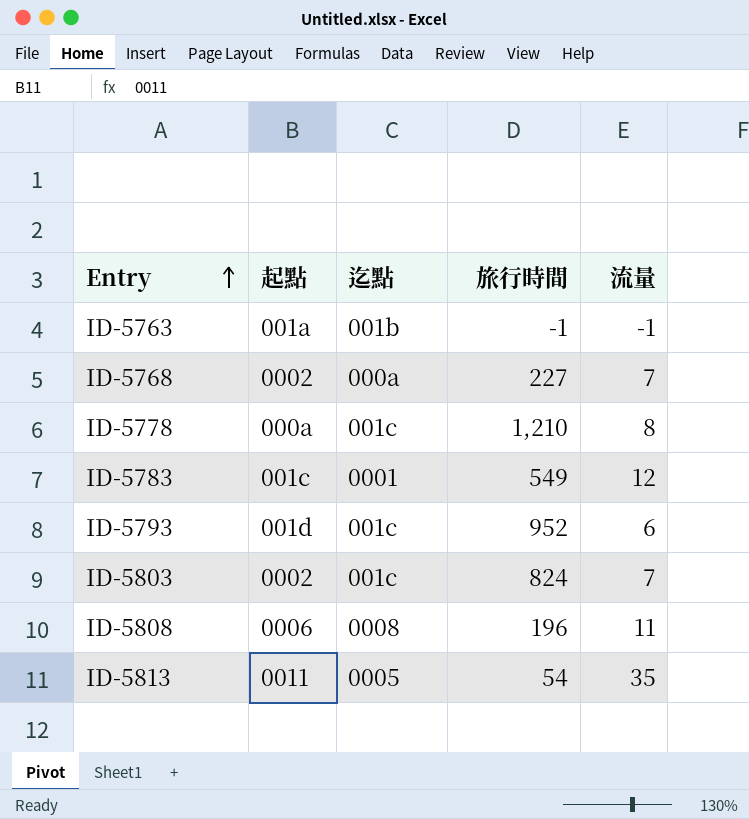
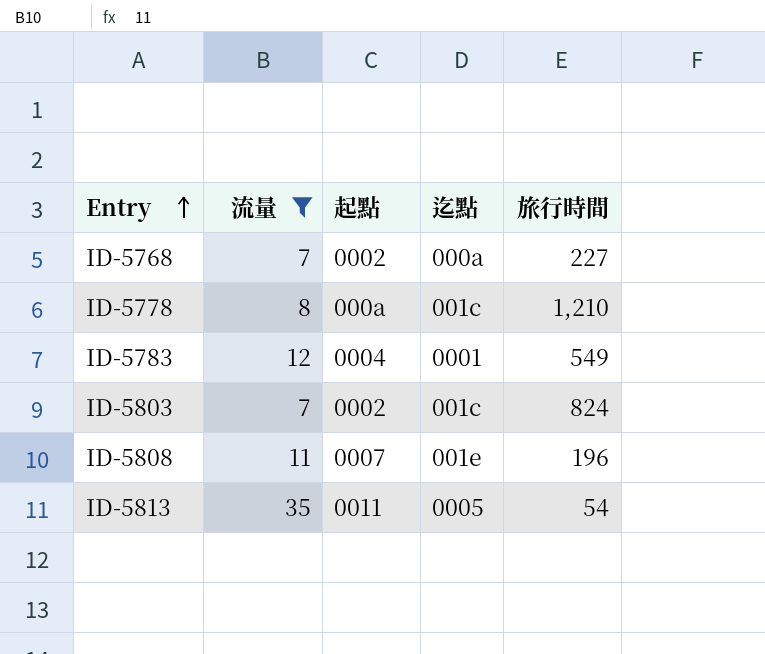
filter: none -> 流量 >= 7
column 流量 | position: 5 -> 2
ID-5783 | 起點: 001c -> 0004
ID-5808 | 起點: 0006 -> 0007
ID-5808 | 迄點: 0008 -> 001e

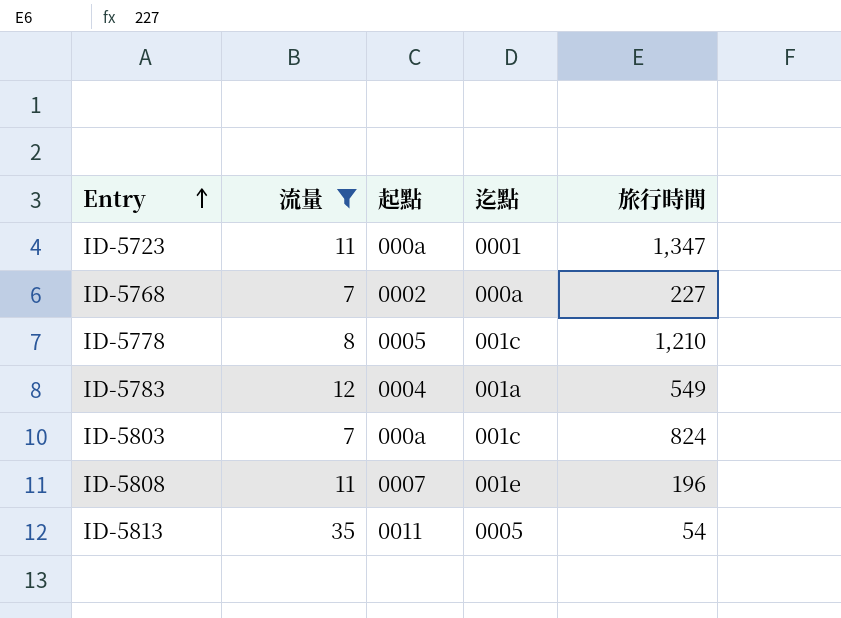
row ID-5723: none -> 11 | 000a | 0001 | 1,347
ID-5778 | 起點: 000a -> 0005
ID-5783 | 迄點: 0001 -> 001a
ID-5803 | 起點: 0002 -> 000a

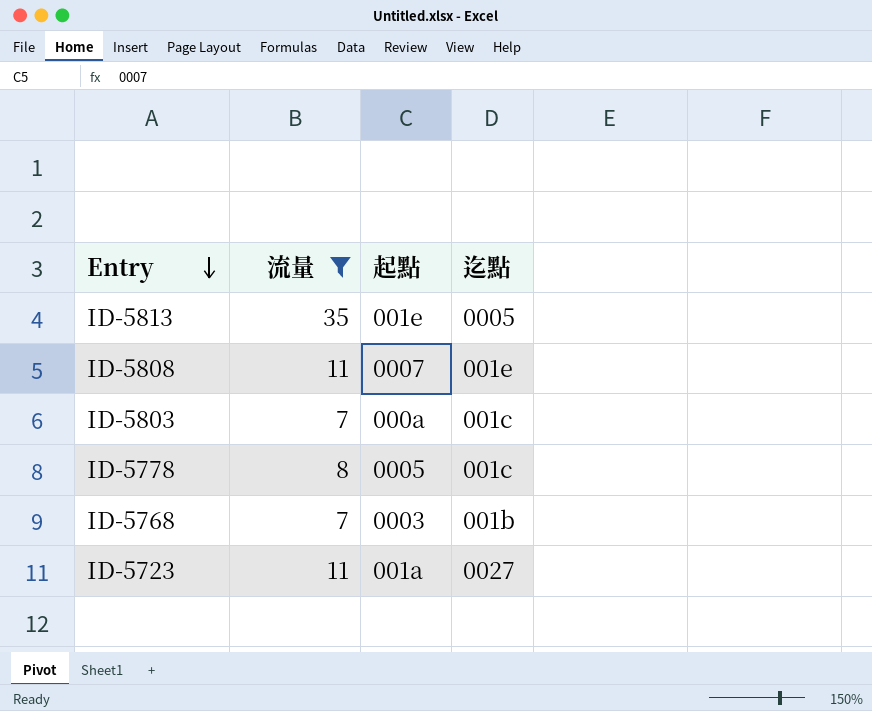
row order: Entry ascending -> Entry descending
column 旅行時間 | position: 5 -> none
row ID-5783: 12 | 0004 | 001a | 549 -> none
ID-5813 | 起點: 0011 -> 001e
ID-5768 | 起點: 0002 -> 0003
ID-5768 | 迄點: 000a -> 001b
ID-5723 | 起點: 000a -> 001a
ID-5723 | 迄點: 0001 -> 0027

